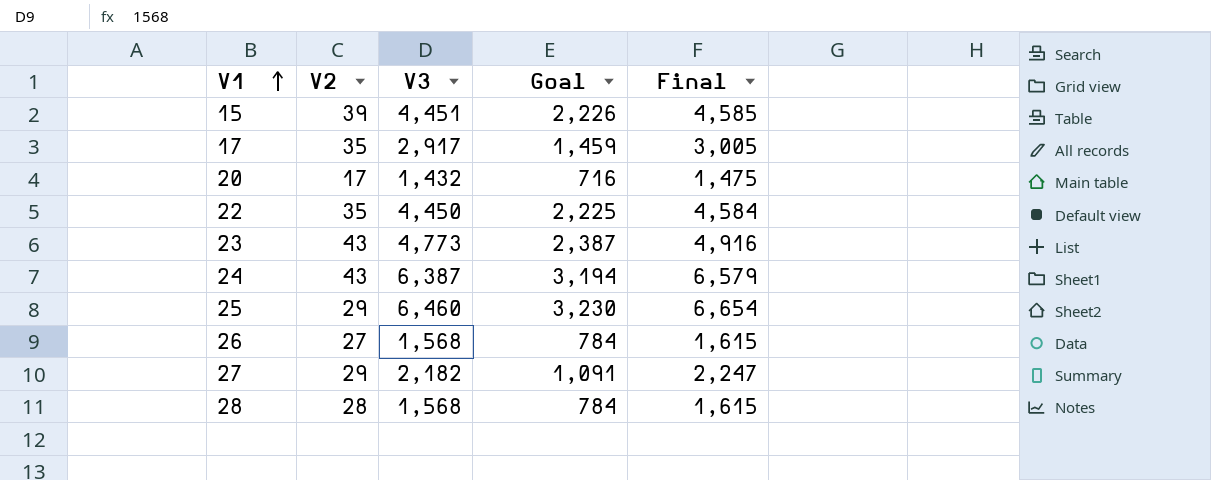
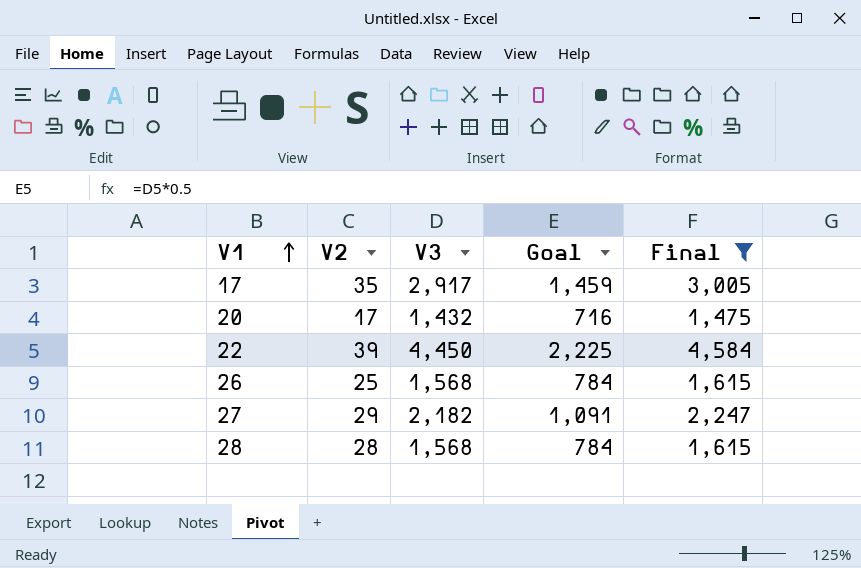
filter: none -> Final <= 4,584
22 | V2: 35 -> 39
26 | V2: 27 -> 25

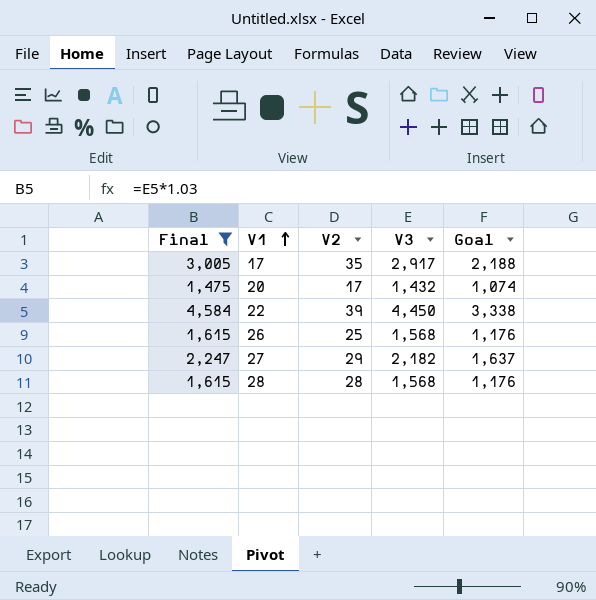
column Final | position: 5 -> 1
column Goal | formula: [V3] * 0.5 -> [V3] * 0.75

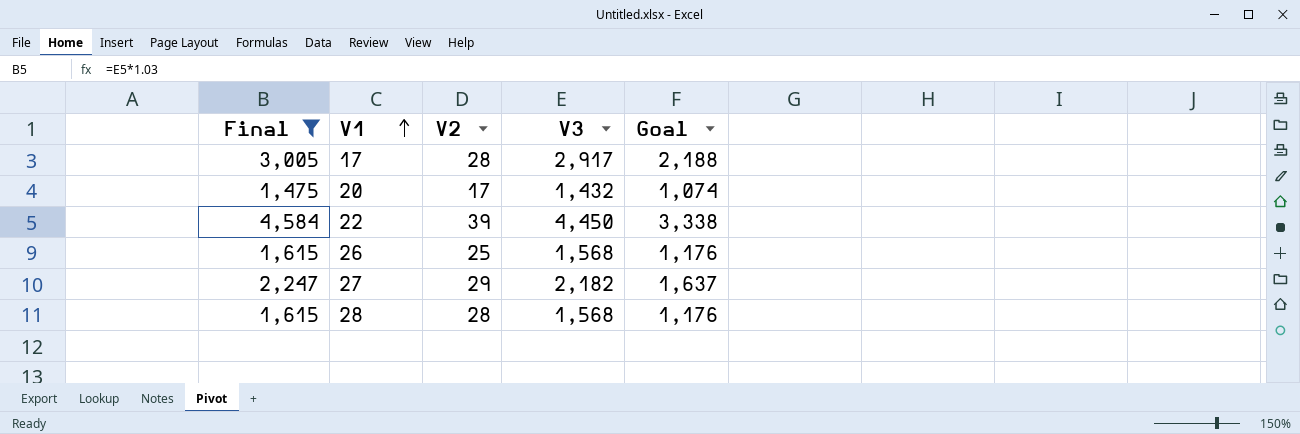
17 | V2: 35 -> 28

